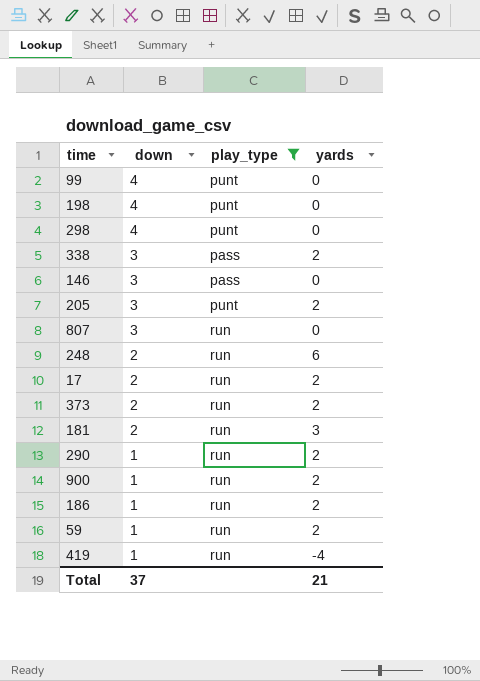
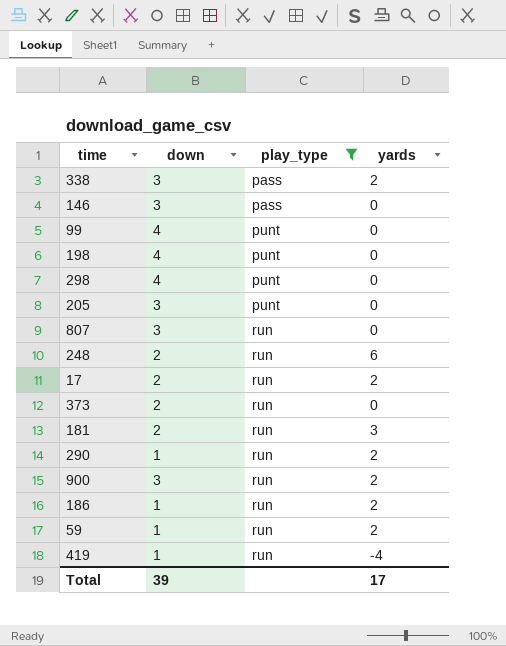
row order: down descending -> play_type ascending
205 | yards: 2 -> 0
373 | yards: 2 -> 0
900 | down: 1 -> 3
Total | down: 37 -> 39
Total | yards: 21 -> 17

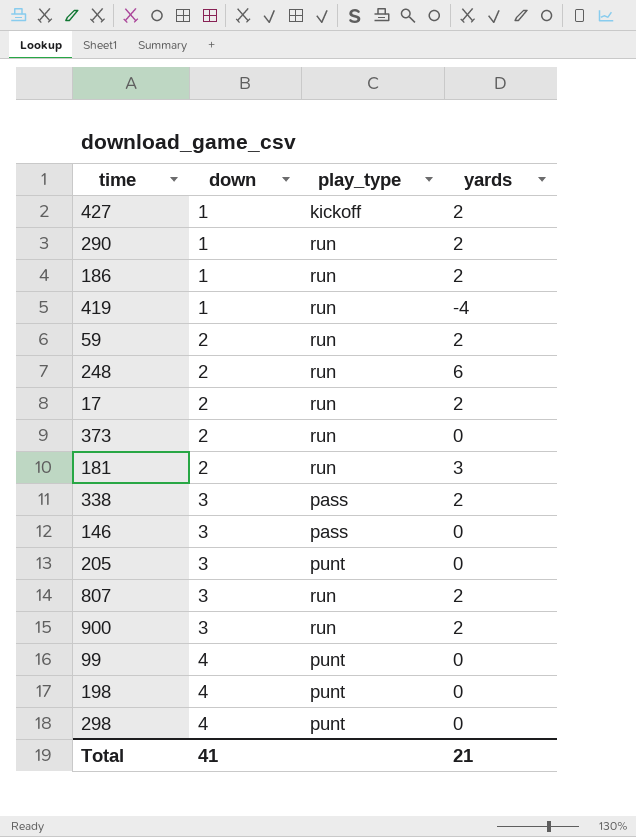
filter: play_type != kickoff -> none
row order: play_type ascending -> down ascending
59 | down: 1 -> 2
807 | yards: 0 -> 2
Total | down: 39 -> 41
Total | yards: 17 -> 21

